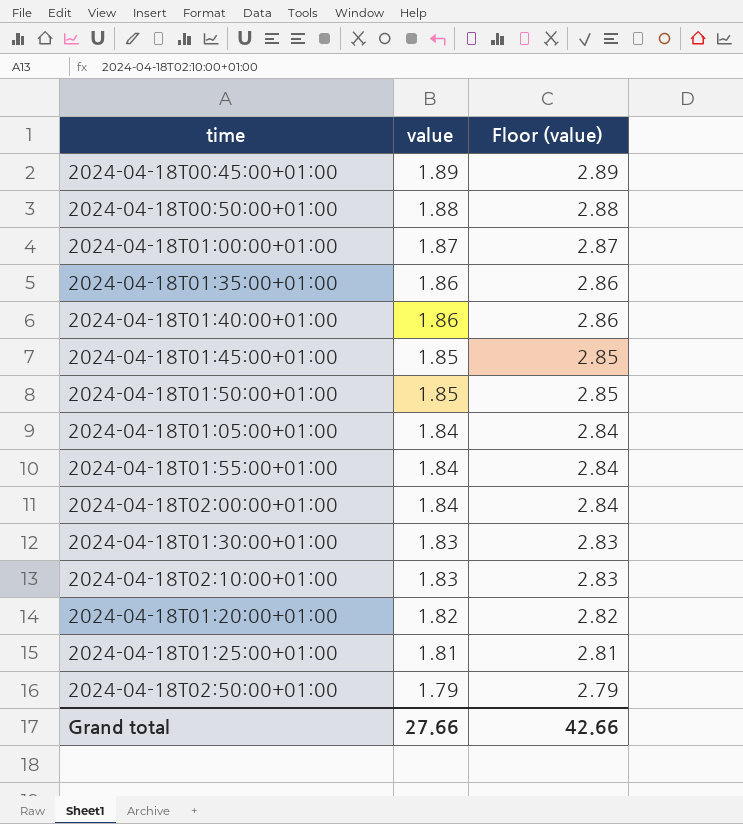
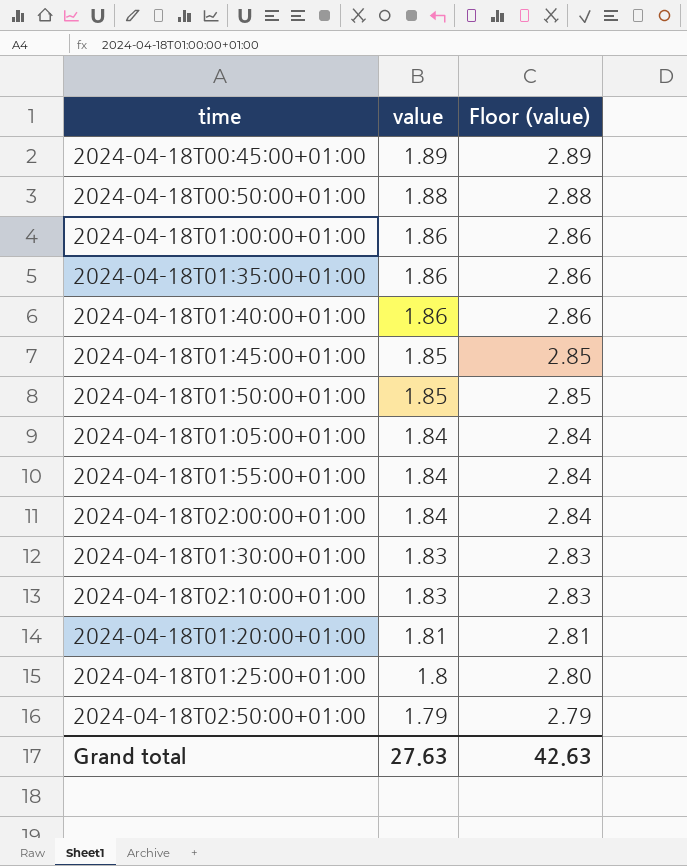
2024-04-18T01:00:00+01:00 | value: 1.87 -> 1.86
2024-04-18T01:00:00+01:00 | Floor (value): 2.87 -> 2.86
2024-04-18T01:20:00+01:00 | value: 1.82 -> 1.81
2024-04-18T01:20:00+01:00 | Floor (value): 2.82 -> 2.81
2024-04-18T01:25:00+01:00 | value: 1.81 -> 1.8
2024-04-18T01:25:00+01:00 | Floor (value): 2.81 -> 2.80
Grand total | value: 27.66 -> 27.63
Grand total | Floor (value): 42.66 -> 42.63

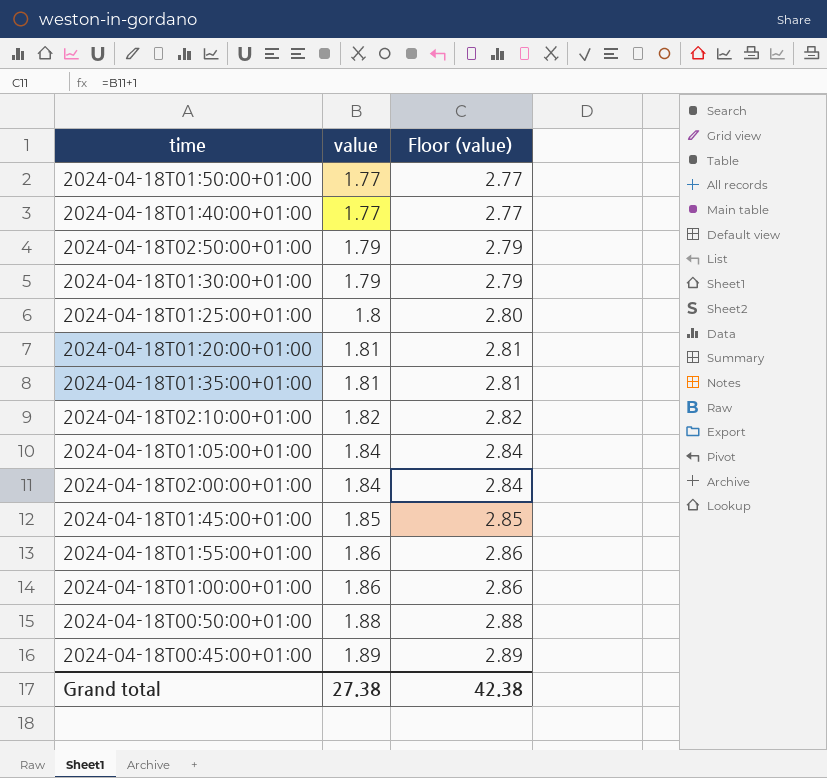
row order: value descending -> value ascending
2024-04-18T01:50:00+01:00 | value: 1.85 -> 1.77
2024-04-18T01:50:00+01:00 | Floor (value): 2.85 -> 2.77
2024-04-18T01:40:00+01:00 | value: 1.86 -> 1.77
2024-04-18T01:40:00+01:00 | Floor (value): 2.86 -> 2.77
2024-04-18T01:30:00+01:00 | value: 1.83 -> 1.79
2024-04-18T01:30:00+01:00 | Floor (value): 2.83 -> 2.79
2024-04-18T01:35:00+01:00 | value: 1.86 -> 1.81
2024-04-18T01:35:00+01:00 | Floor (value): 2.86 -> 2.81
2024-04-18T02:10:00+01:00 | value: 1.83 -> 1.82
2024-04-18T02:10:00+01:00 | Floor (value): 2.83 -> 2.82
2024-04-18T01:55:00+01:00 | value: 1.84 -> 1.86
2024-04-18T01:55:00+01:00 | Floor (value): 2.84 -> 2.86
Grand total | value: 27.63 -> 27.38
Grand total | Floor (value): 42.63 -> 42.38

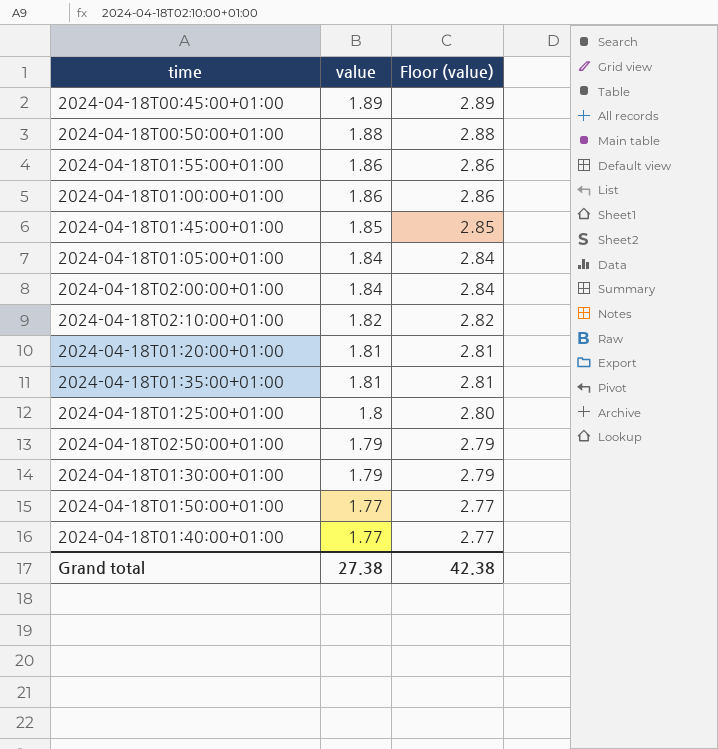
row order: value ascending -> value descending

